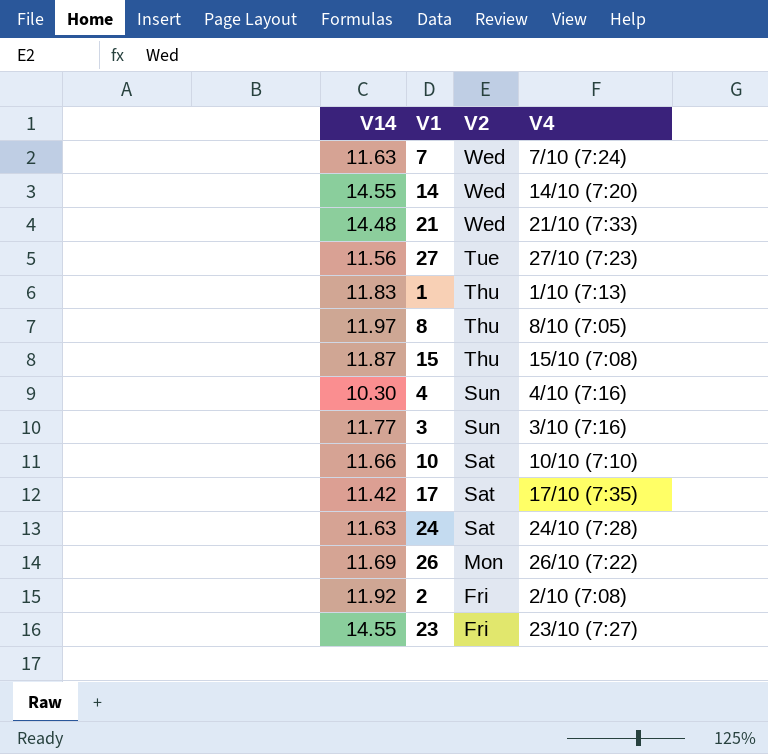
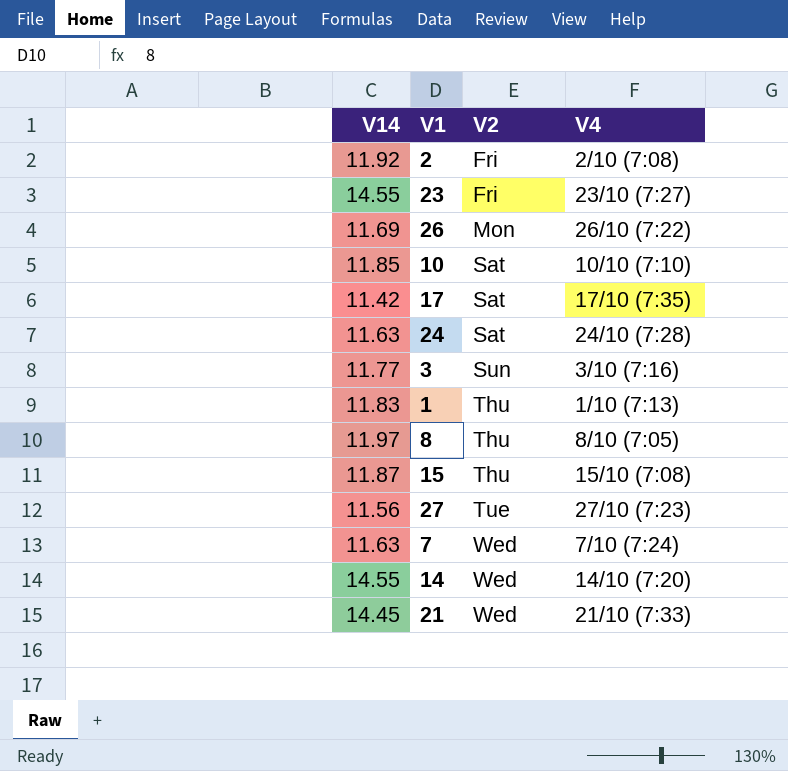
row order: V2 descending -> V2 ascending
row 4: 10.30 | Sun | 4/10 (7:16) -> none
10 | V14: 11.66 -> 11.85
21 | V14: 14.48 -> 14.45

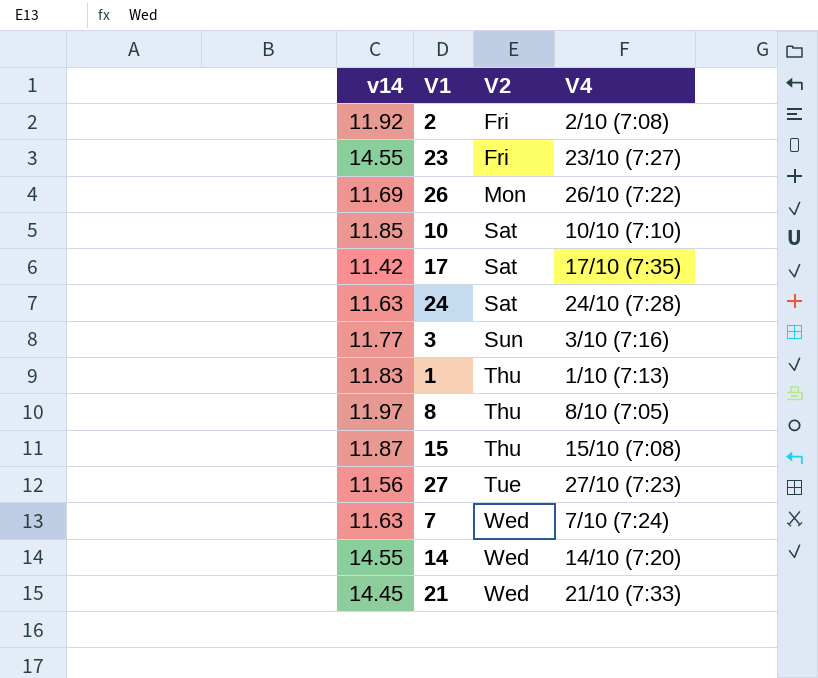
column name: V14 -> v14

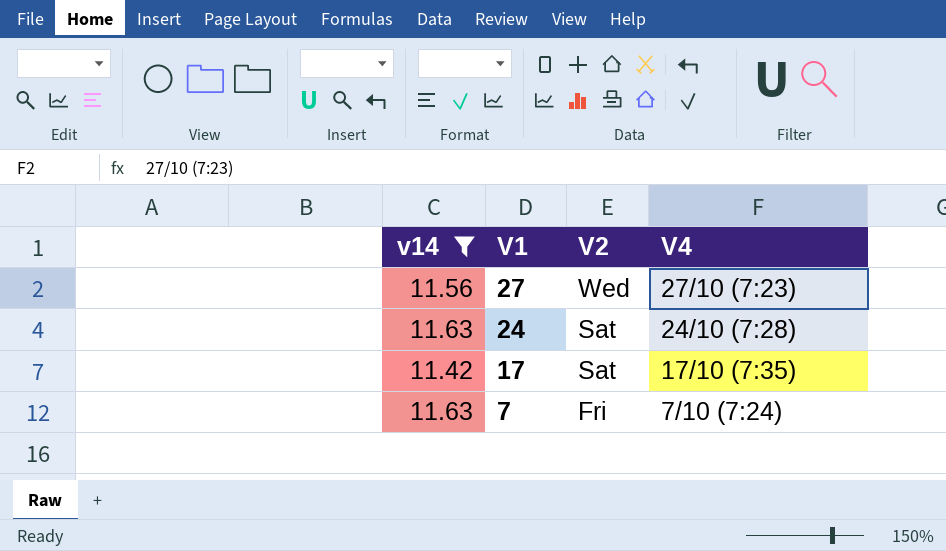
filter: none -> v14 <= 11.63
row order: V2 ascending -> V1 descending
27 | V2: Tue -> Wed
7 | V2: Wed -> Fri

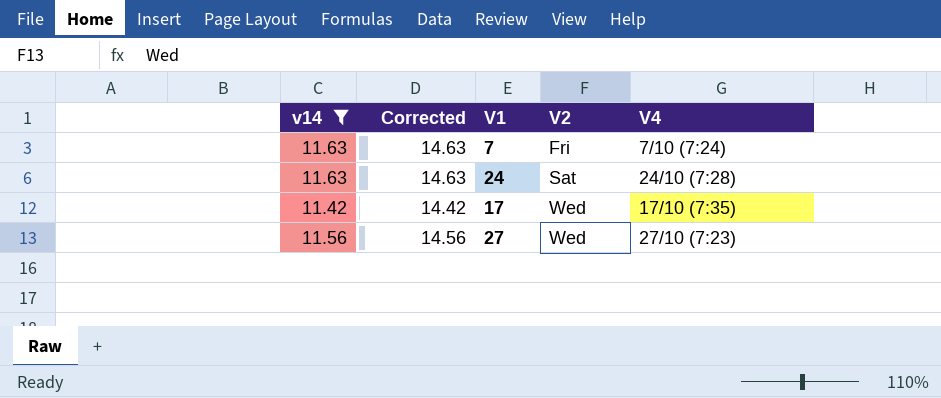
row order: V1 descending -> V2 ascending
column Corrected | formula: none -> [v14] + 3
17 | V2: Sat -> Wed

